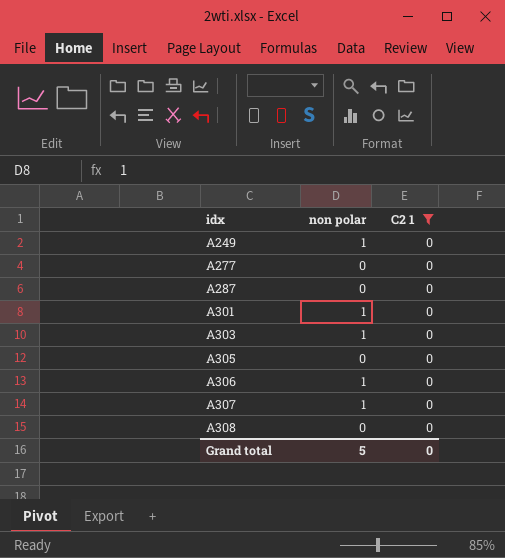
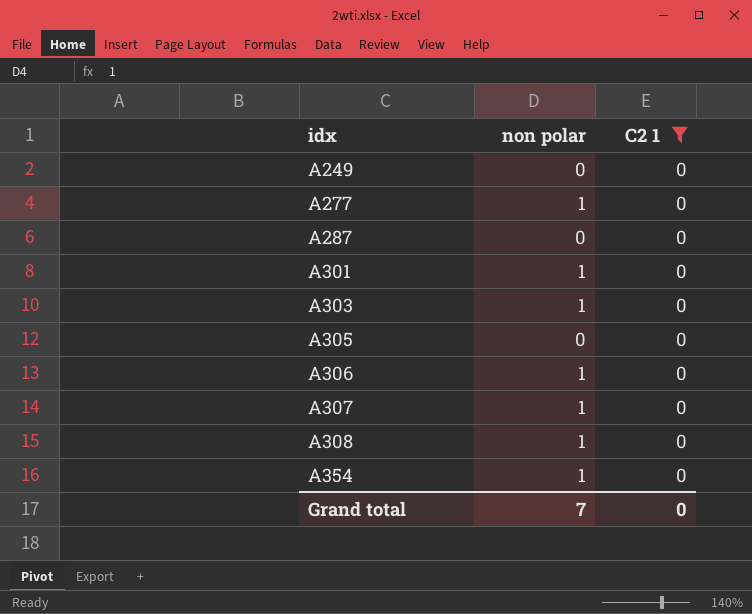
A249 | non polar: 1 -> 0
A277 | non polar: 0 -> 1
A308 | non polar: 0 -> 1
row A354: none -> 1 | 0
Grand total | non polar: 5 -> 7

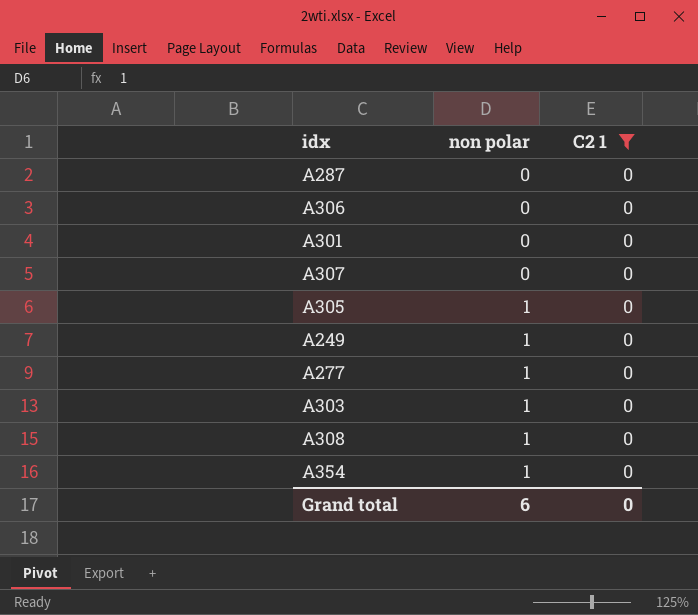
row order: idx ascending -> non polar ascending
A306 | non polar: 1 -> 0
A301 | non polar: 1 -> 0
A307 | non polar: 1 -> 0
A305 | non polar: 0 -> 1
A249 | non polar: 0 -> 1
Grand total | non polar: 7 -> 6

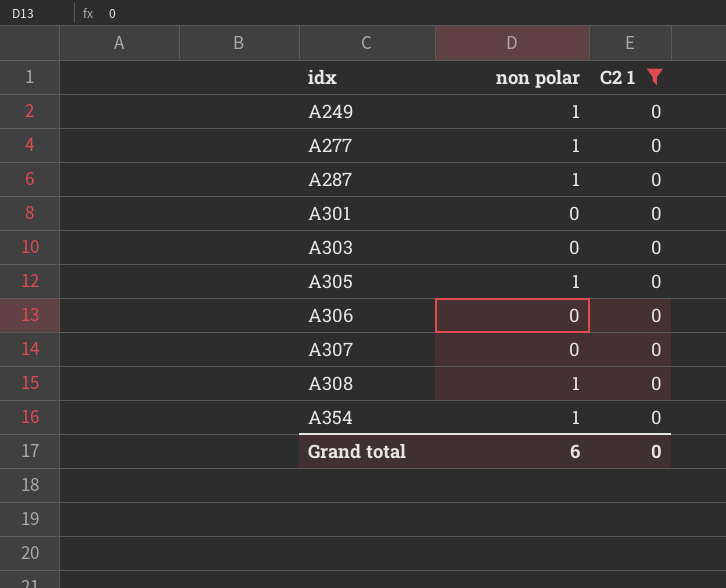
row order: non polar ascending -> idx ascending
A287 | non polar: 0 -> 1
A303 | non polar: 1 -> 0

